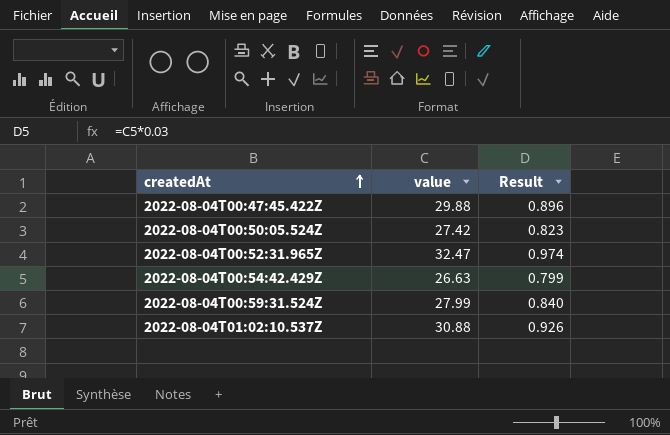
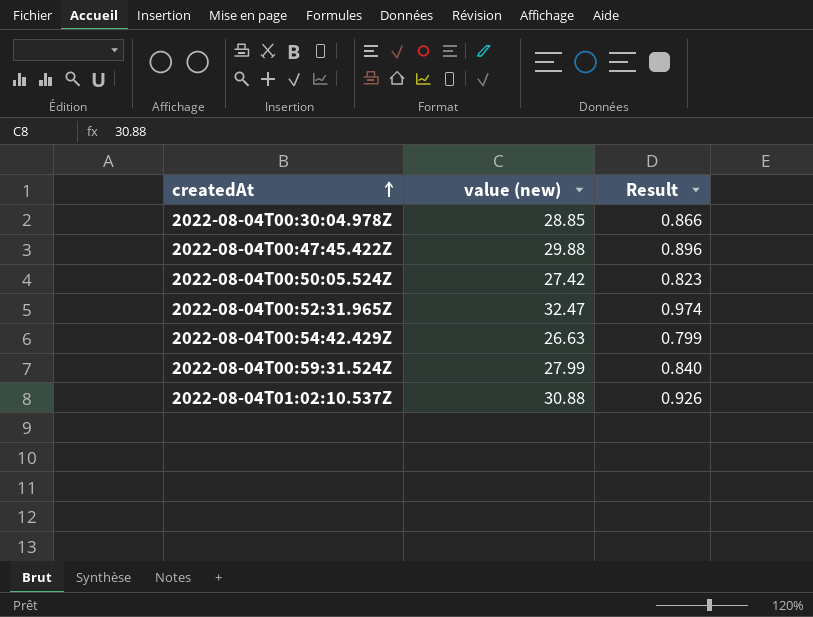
column name: value -> value (new)
row 2022-08-04T00:30:04.978Z: none -> 28.85 | 0.866

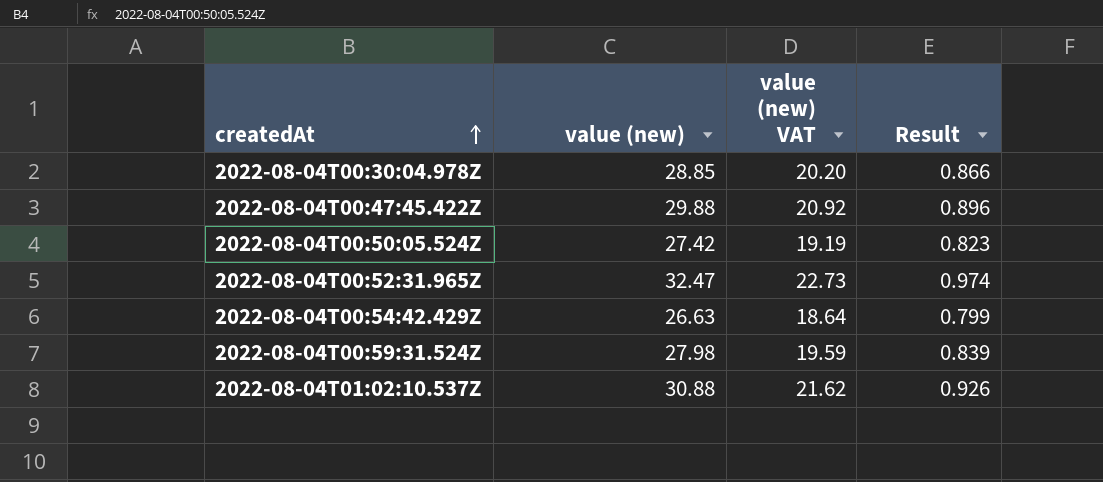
column value (new) VAT | formula: none -> [value (new)] * 0.7
2022-08-04T00:59:31.524Z | value (new): 27.99 -> 27.98
2022-08-04T00:59:31.524Z | Result: 0.840 -> 0.839

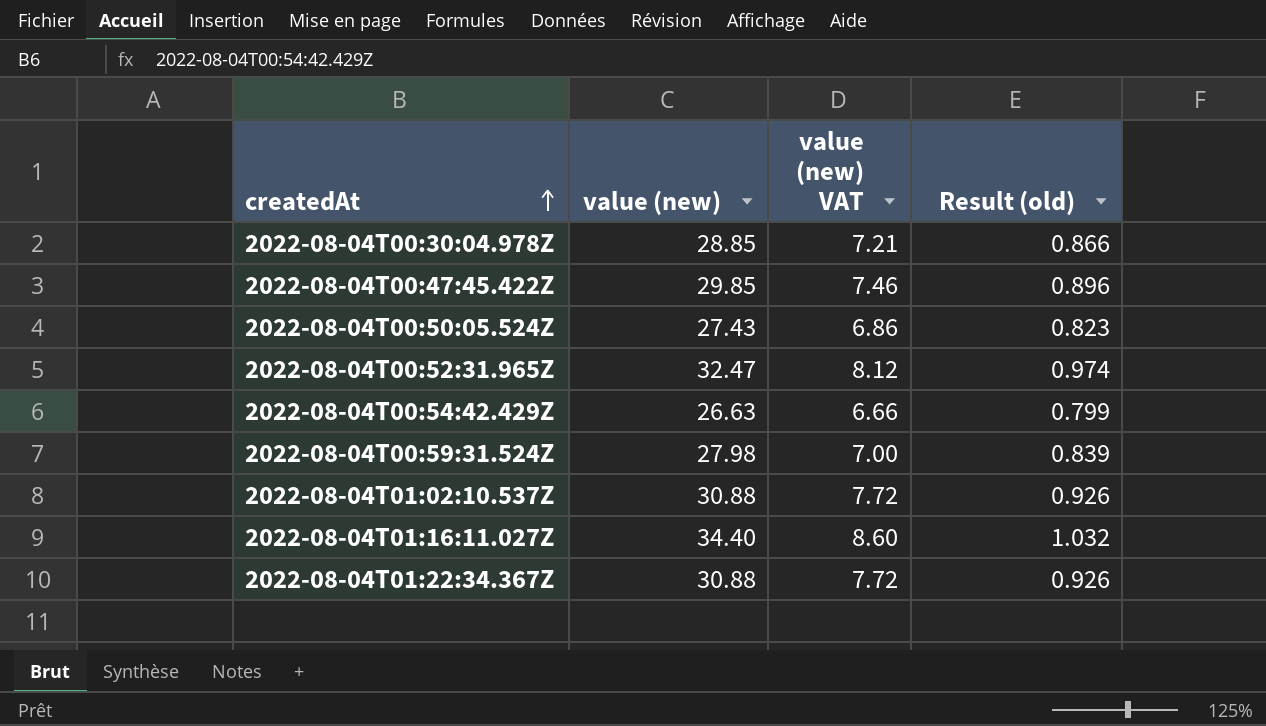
column value (new) VAT | formula: [value (new)] * 0.7 -> [value (new)] * 0.25
column name: Result -> Result (old)
2022-08-04T00:47:45.422Z | value (new): 29.88 -> 29.85
2022-08-04T00:50:05.524Z | value (new): 27.42 -> 27.43
row 2022-08-04T01:16:11.027Z: none -> 34.40 | 8.60 | 1.032
row 2022-08-04T01:22:34.367Z: none -> 30.88 | 7.72 | 0.926

